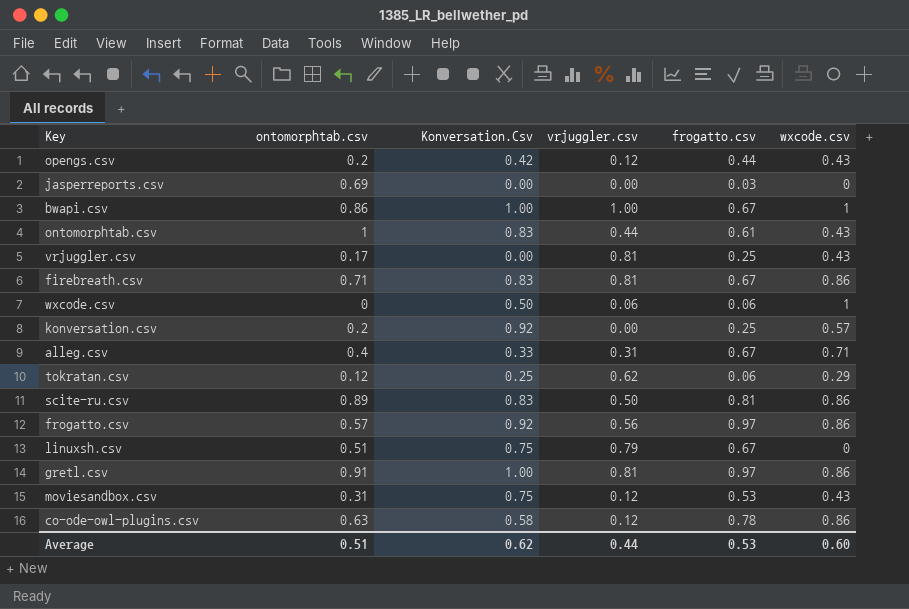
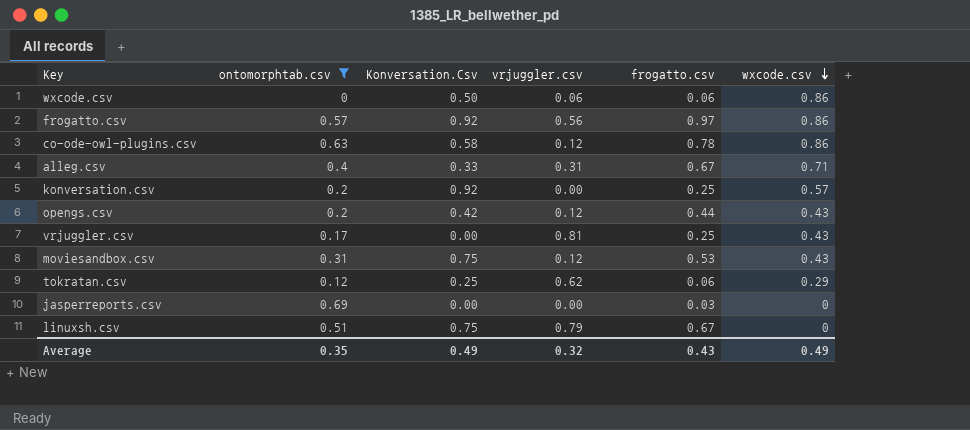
filter: none -> ontomorphtab.csv <= 0.69
row order: none -> wxcode.csv descending
wxcode.csv | wxcode.csv: 1 -> 0.86
Average | ontomorphtab.csv: 0.51 -> 0.35
Average | Konversation.Csv: 0.62 -> 0.49
Average | vrjuggler.csv: 0.44 -> 0.32
Average | frogatto.csv: 0.53 -> 0.43
Average | wxcode.csv: 0.60 -> 0.49

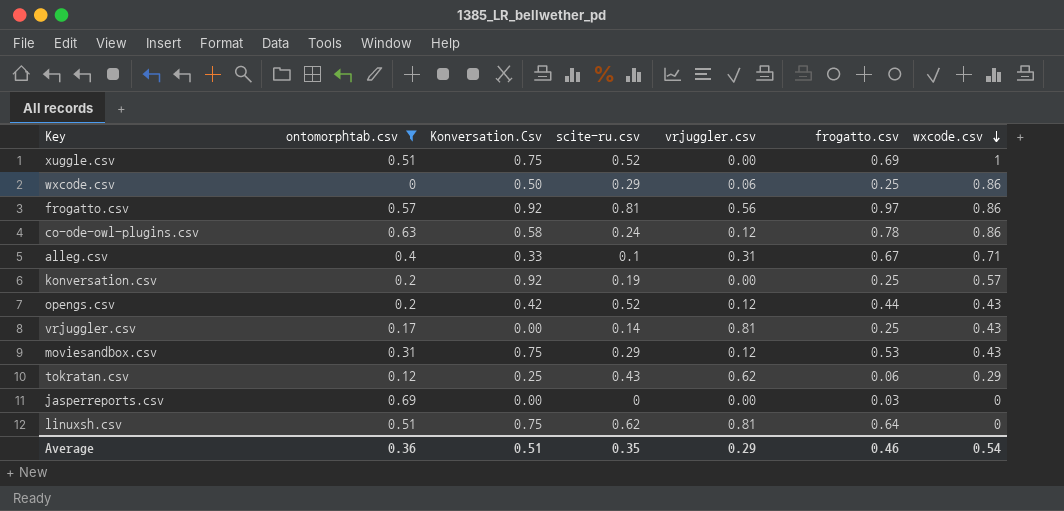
column scite-ru.csv | position: none -> 4
row xuggle.csv: none -> 0.51 | 0.75 | 0.52 | 0.00 | 0.69 | 1
wxcode.csv | frogatto.csv: 0.06 -> 0.25
linuxsh.csv | vrjuggler.csv: 0.79 -> 0.81
linuxsh.csv | frogatto.csv: 0.67 -> 0.64
Average | ontomorphtab.csv: 0.35 -> 0.36
Average | Konversation.Csv: 0.49 -> 0.51
Average | vrjuggler.csv: 0.32 -> 0.29
Average | frogatto.csv: 0.43 -> 0.46
Average | wxcode.csv: 0.49 -> 0.54

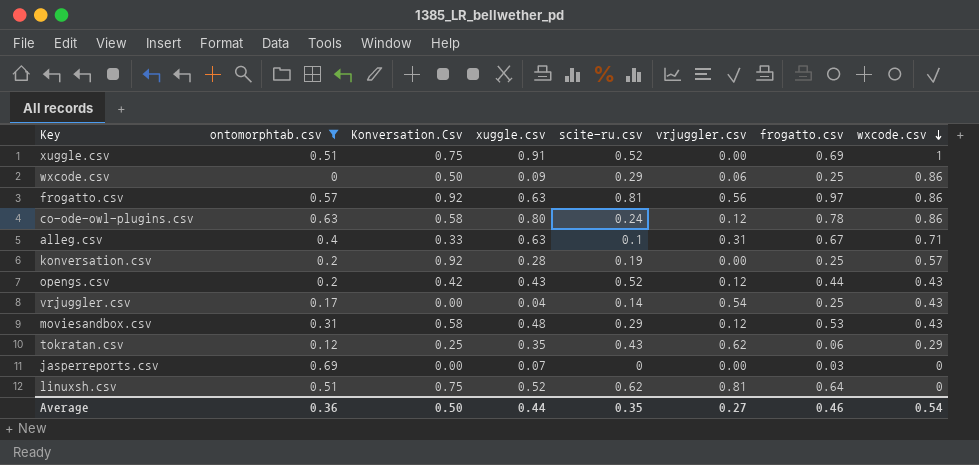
column xuggle.csv | position: none -> 4
vrjuggler.csv | vrjuggler.csv: 0.81 -> 0.54
moviesandbox.csv | Konversation.Csv: 0.75 -> 0.58
Average | Konversation.Csv: 0.51 -> 0.50
Average | vrjuggler.csv: 0.29 -> 0.27

